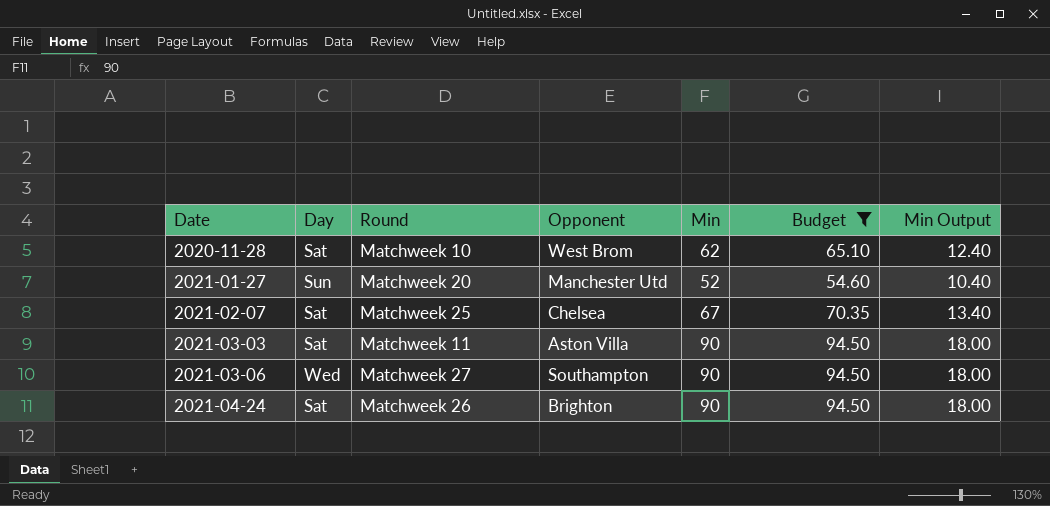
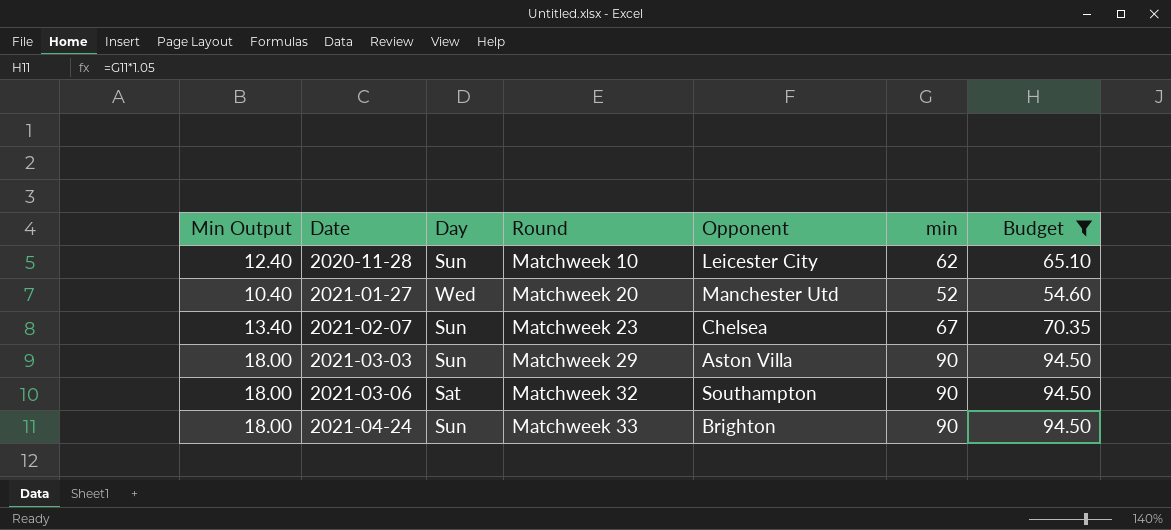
column Min Output | position: 7 -> 1
column name: Min -> min
2020-11-28 | Day: Sat -> Sun
2020-11-28 | Opponent: West Brom -> Leicester City
2021-01-27 | Day: Sun -> Wed
2021-02-07 | Day: Sat -> Sun
2021-02-07 | Round: Matchweek 25 -> Matchweek 23
2021-03-03 | Day: Sat -> Sun
2021-03-03 | Round: Matchweek 11 -> Matchweek 29
2021-03-06 | Day: Wed -> Sat
2021-03-06 | Round: Matchweek 27 -> Matchweek 32
2021-04-24 | Day: Sat -> Sun
2021-04-24 | Round: Matchweek 26 -> Matchweek 33

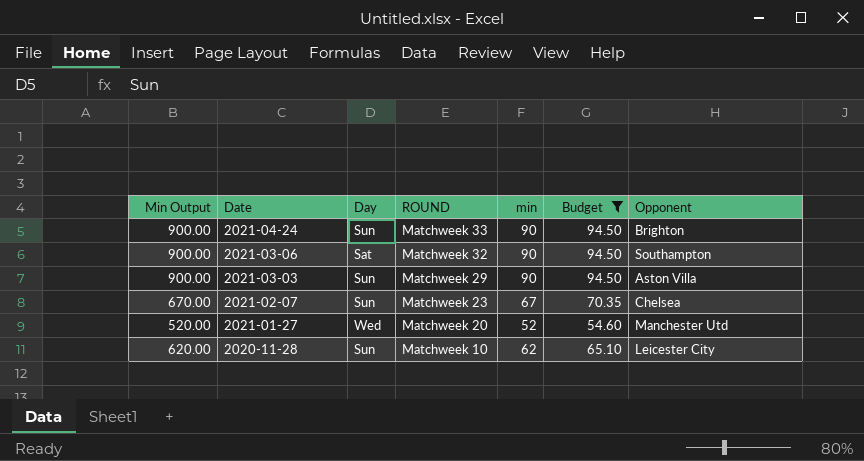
row order: Date ascending -> Date descending
column Min Output | formula: [min] * 0.2 -> [min] * 10
column name: Round -> ROUND
column Opponent | position: 5 -> 7

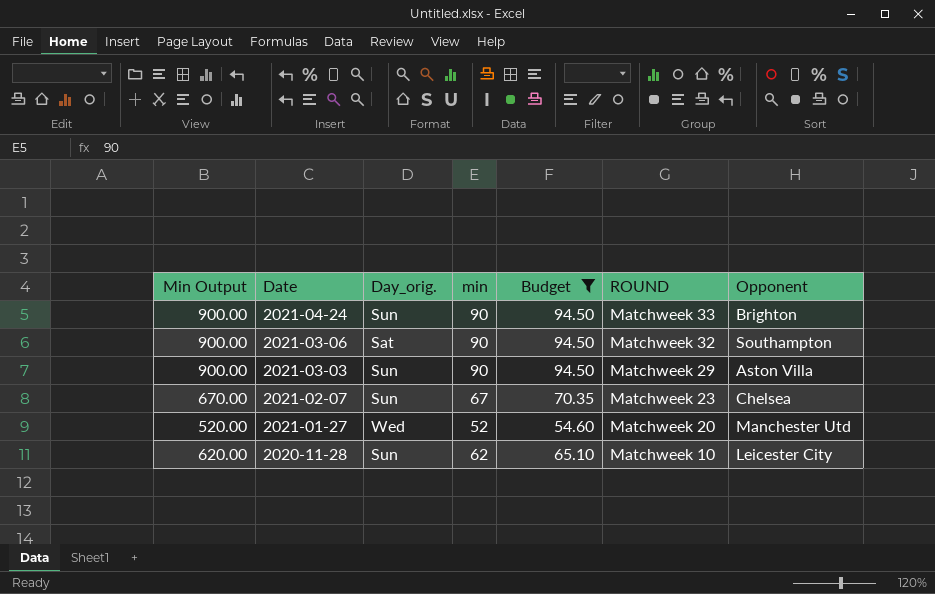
column name: Day -> Day_orig.
column ROUND | position: 4 -> 6

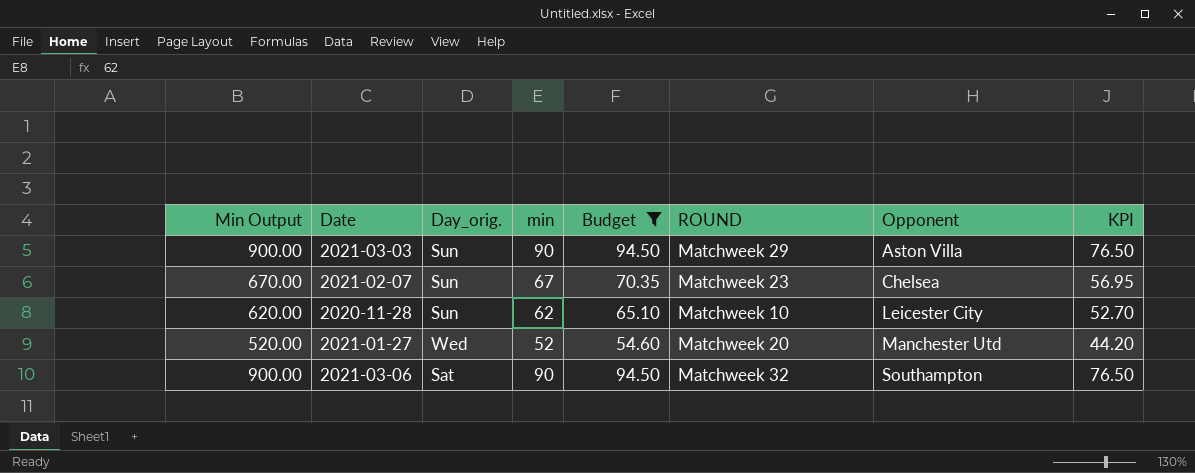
row order: Date descending -> Opponent ascending
column KPI | formula: none -> [min] * 0.85
row 2021-04-24: 900.00 | Sun | 90 | 94.50 | Matchweek 33 | Brighton -> none

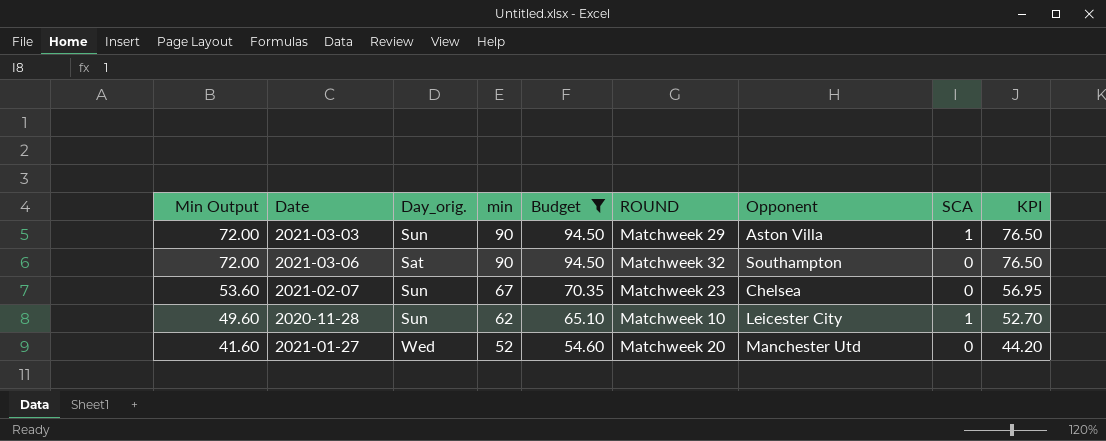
row order: Opponent ascending -> Min Output descending
column Min Output | formula: [min] * 10 -> [min] * 0.8
column SCA | position: none -> 8

